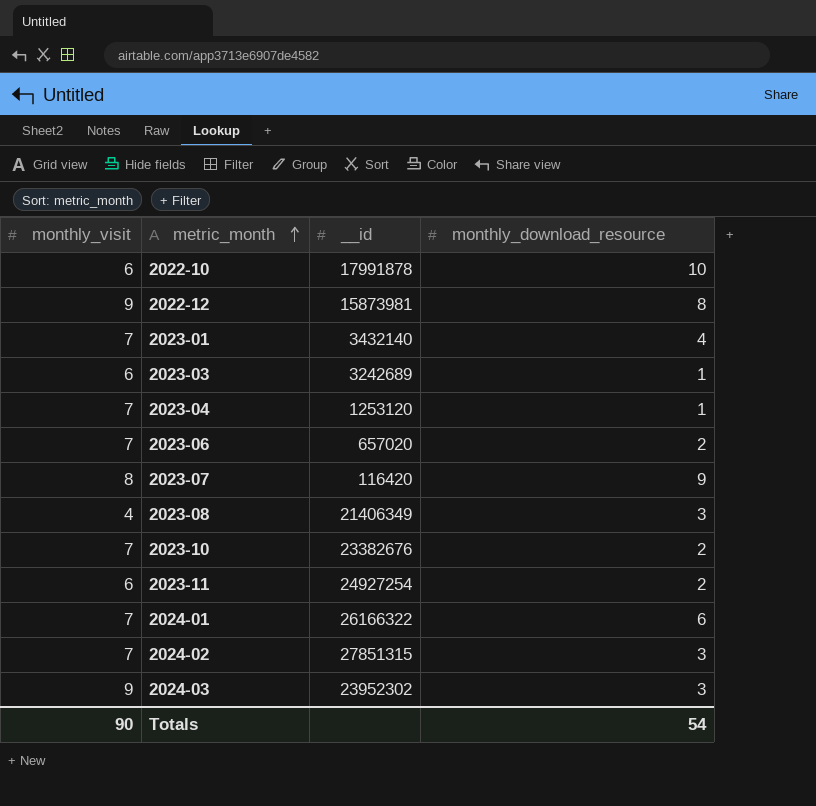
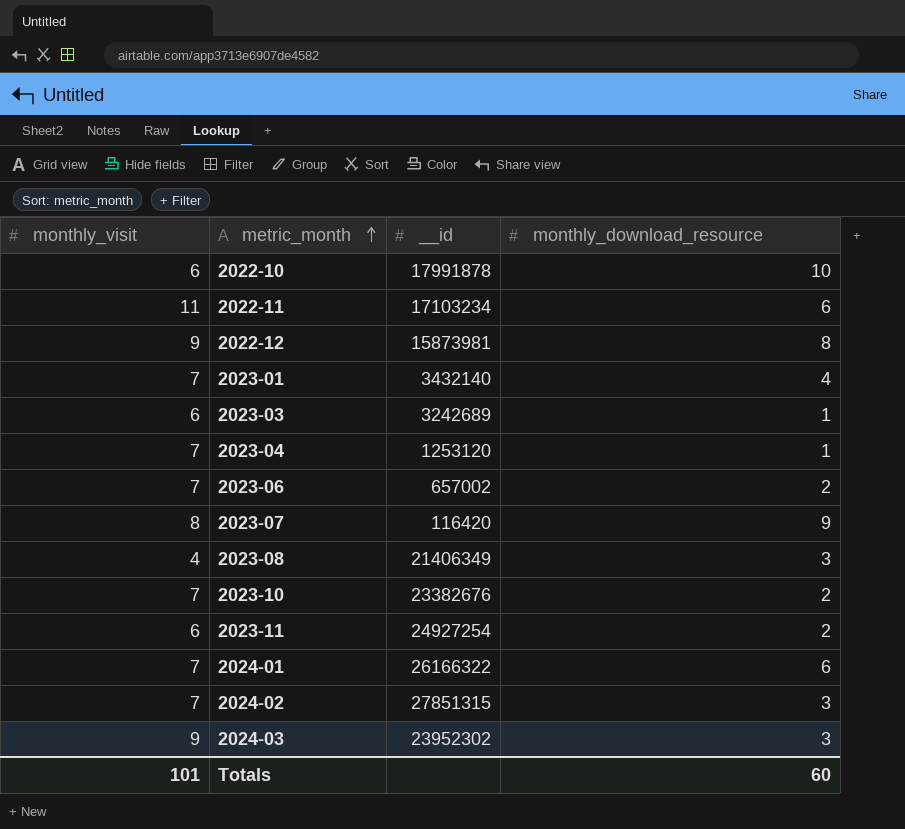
row 2022-11: none -> 11 | 17103234 | 6
2023-06 | __id: 657020 -> 657002
Totals | monthly_visit: 90 -> 101
Totals | monthly_download_resource: 54 -> 60

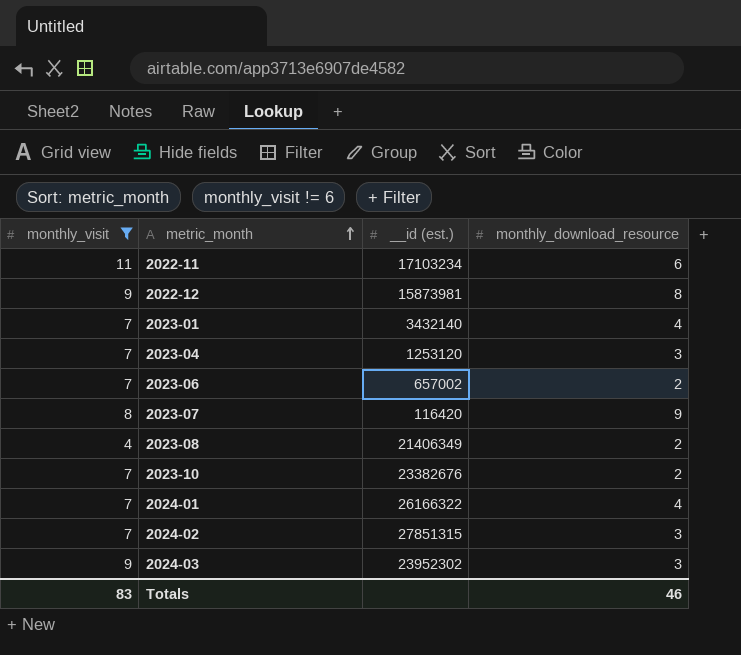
filter: none -> monthly_visit != 6
column name: __id -> __id (est.)
2023-04 | monthly_download_resource: 1 -> 3
2023-08 | monthly_download_resource: 3 -> 2
2024-01 | monthly_download_resource: 6 -> 4
Totals | monthly_visit: 101 -> 83
Totals | monthly_download_resource: 60 -> 46

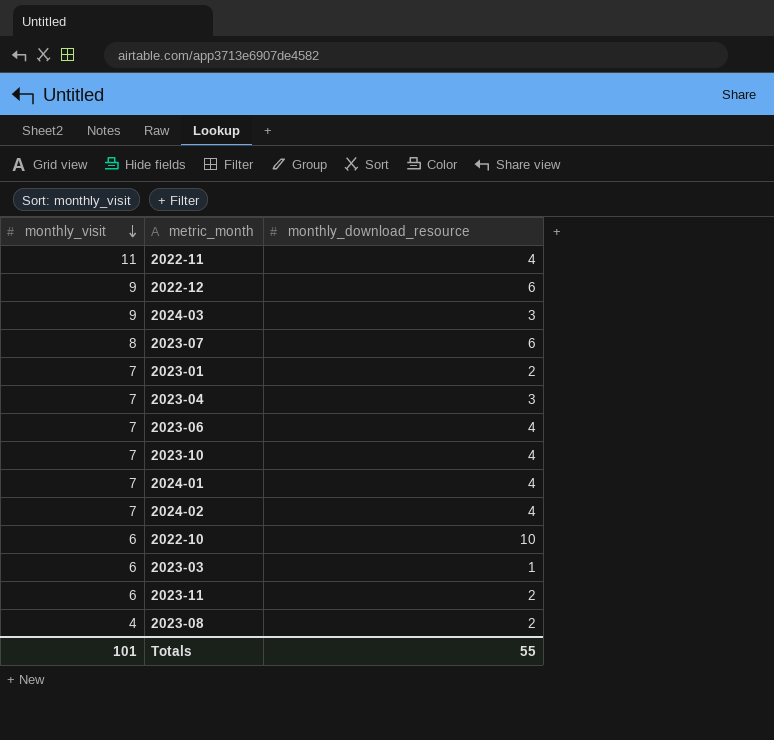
filter: monthly_visit != 6 -> none
row order: metric_month ascending -> monthly_visit descending
column __id (est.) | position: 3 -> none
2022-11 | monthly_download_resource: 6 -> 4
2022-12 | monthly_download_resource: 8 -> 6
2023-07 | monthly_download_resource: 9 -> 6
2023-01 | monthly_download_resource: 4 -> 2
2023-06 | monthly_download_resource: 2 -> 4
2023-10 | monthly_download_resource: 2 -> 4
2024-02 | monthly_download_resource: 3 -> 4
Totals | monthly_visit: 83 -> 101
Totals | monthly_download_resource: 46 -> 55

